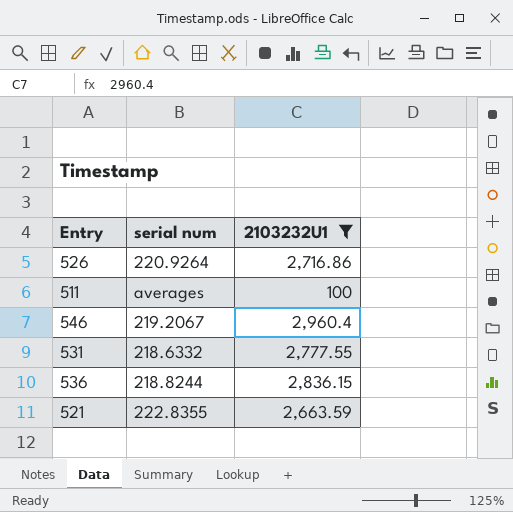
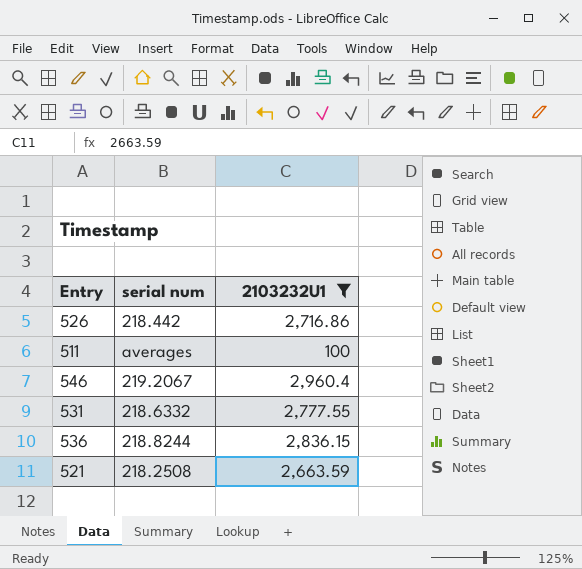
526 | serial num: 220.9264 -> 218.442
521 | serial num: 222.8355 -> 218.2508

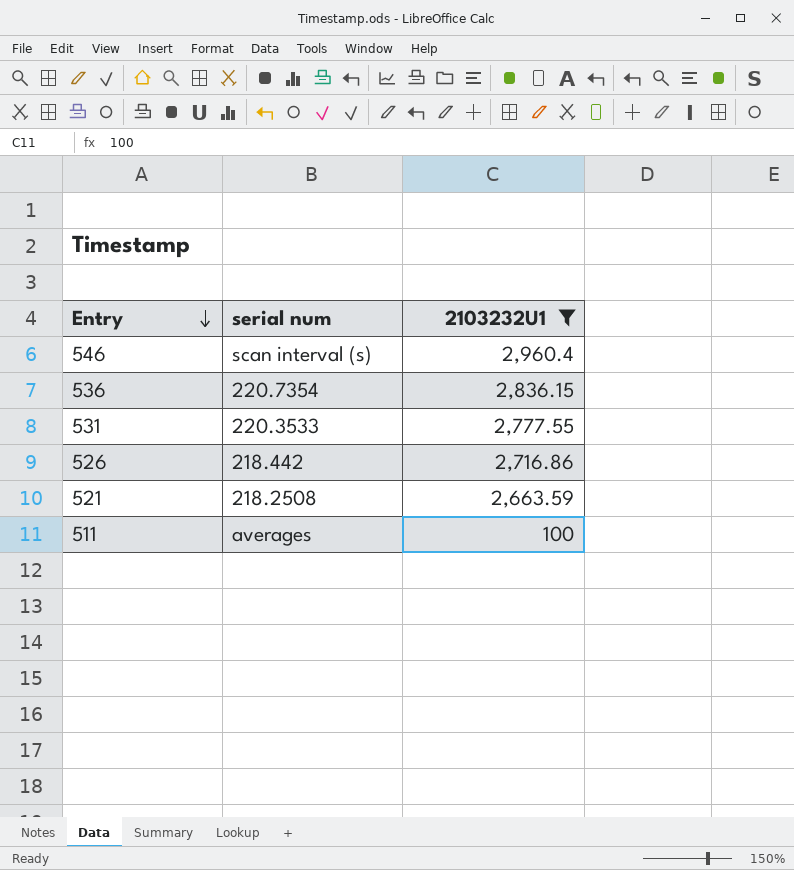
row order: none -> Entry descending
546 | serial num: 219.2067 -> scan interval (s)
536 | serial num: 218.8244 -> 220.7354
531 | serial num: 218.6332 -> 220.3533

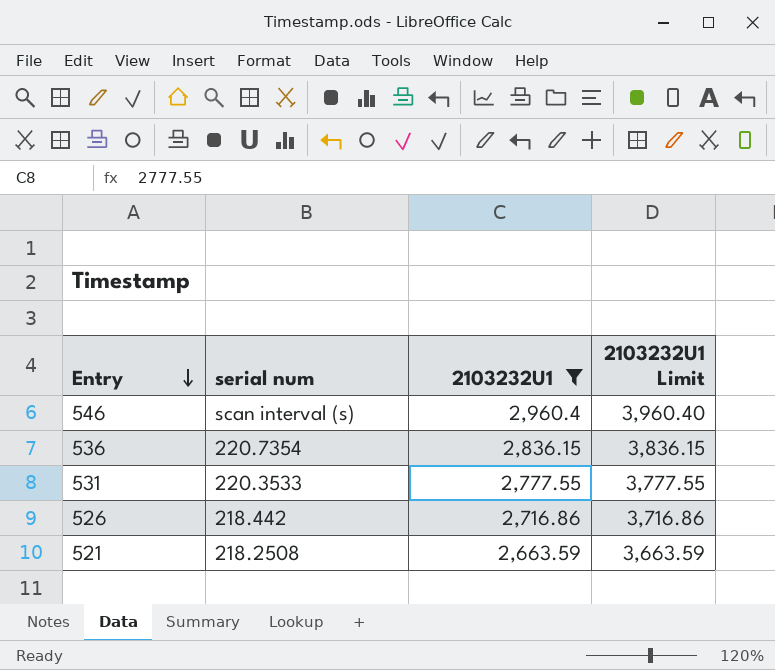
column 2103232U1 Limit | formula: none -> [2103232U1] + 1000
row 511: averages | 100 -> none

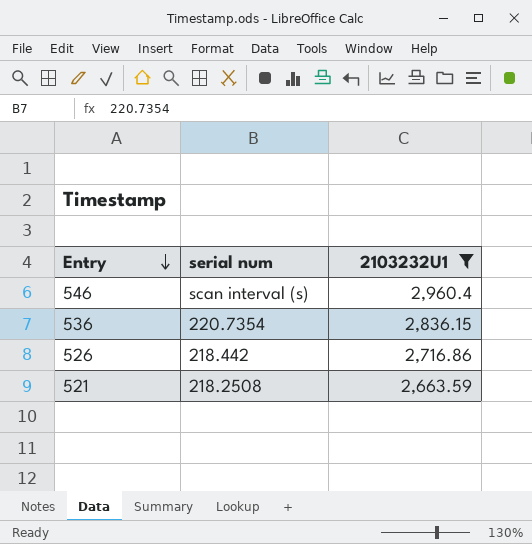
column 2103232U1 Limit | formula: [2103232U1] + 1000 -> none
row 531: 220.3533 | 2,777.55 | 3,777.55 -> none

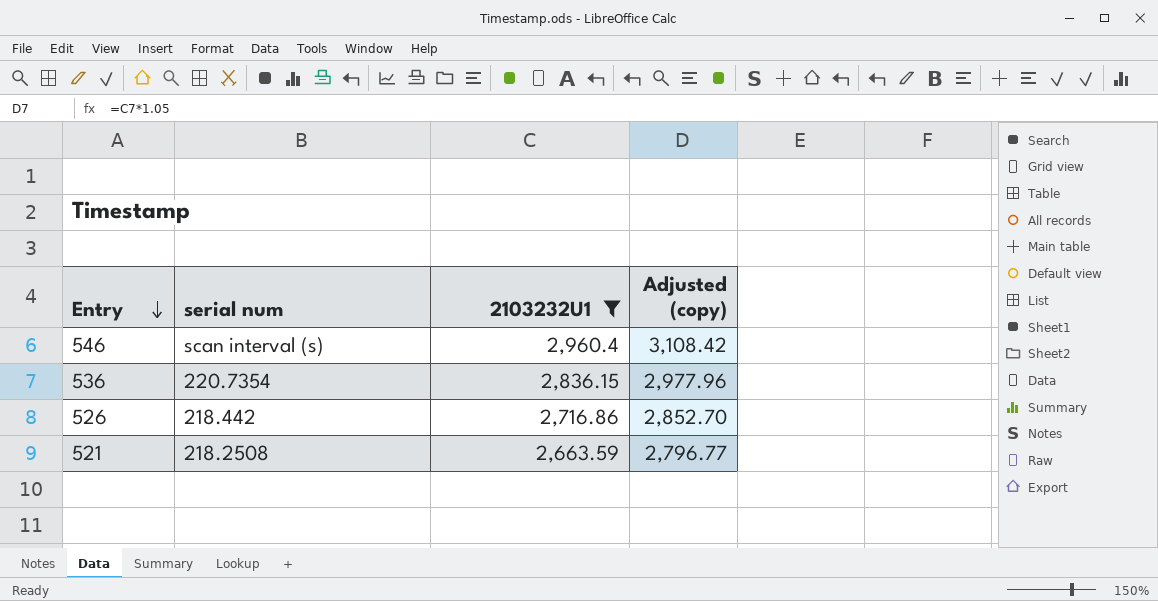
column Adjusted (copy) | formula: none -> [2103232U1] * 1.05

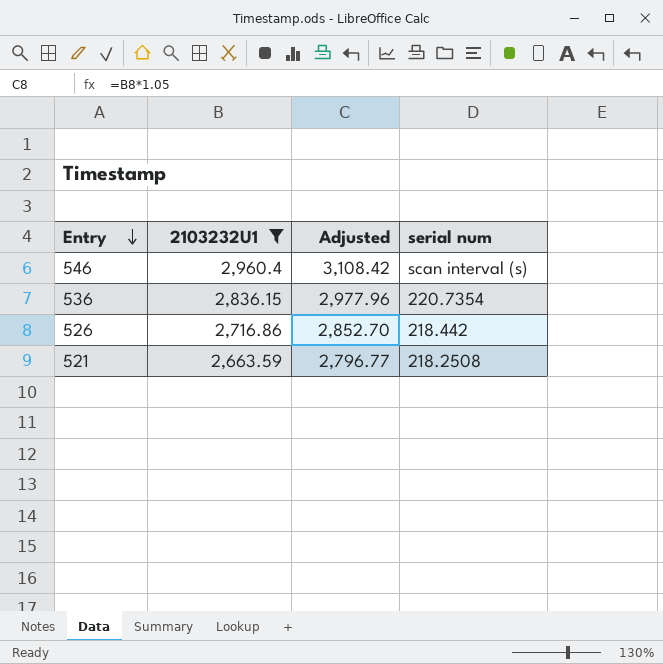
column name: Adjusted (copy) -> Adjusted
column serial num | position: 2 -> 4

